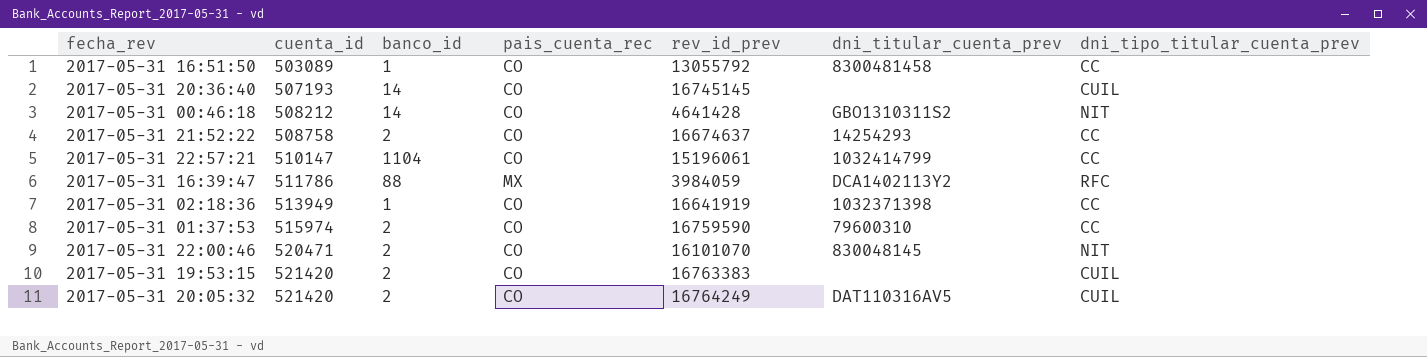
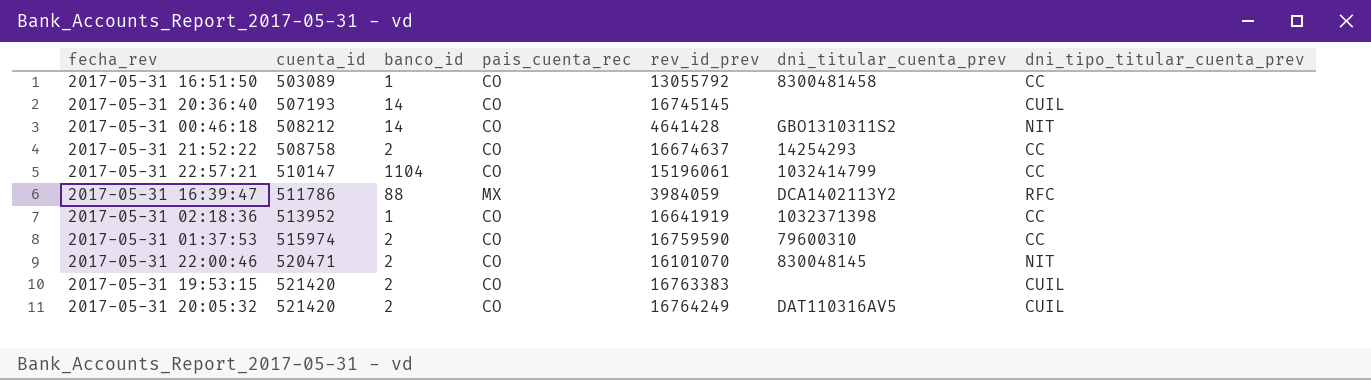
2017-05-31 02:18:36 | cuenta_id: 513949 -> 513952

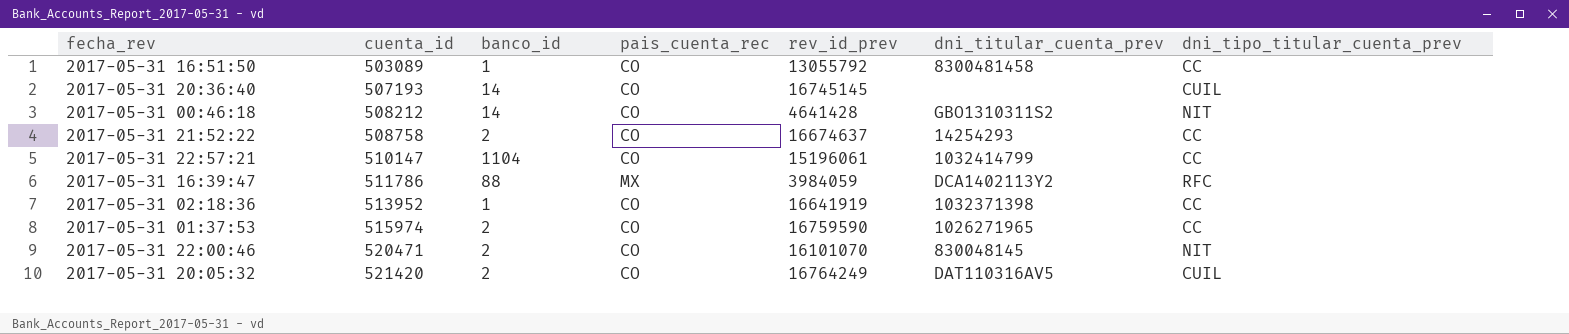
row 2017-05-31 19:53:15: 521420 | 2 | CO | 16763383 | none | CUIL -> none
2017-05-31 01:37:53 | dni_titular_cuenta_prev: 79600310 -> 1026271965

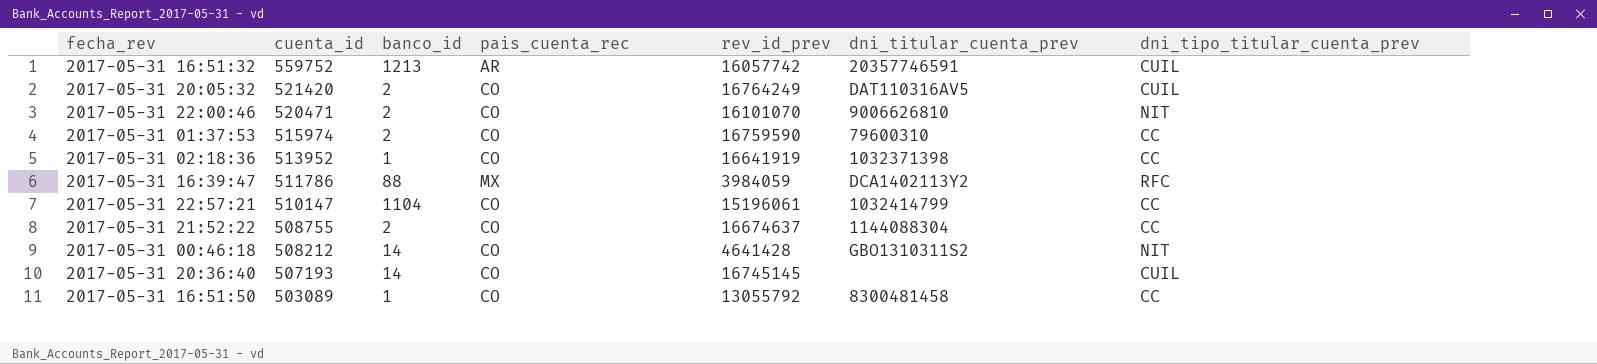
row order: cuenta_id ascending -> cuenta_id descending
row 2017-05-31 16:51:32: none -> 559752 | 1213 | AR | 16057742 | 20357746591 | CUIL
2017-05-31 22:00:46 | dni_titular_cuenta_prev: 830048145 -> 9006626810
2017-05-31 01:37:53 | dni_titular_cuenta_prev: 1026271965 -> 79600310
2017-05-31 21:52:22 | cuenta_id: 508758 -> 508755
2017-05-31 21:52:22 | dni_titular_cuenta_prev: 14254293 -> 1144088304

